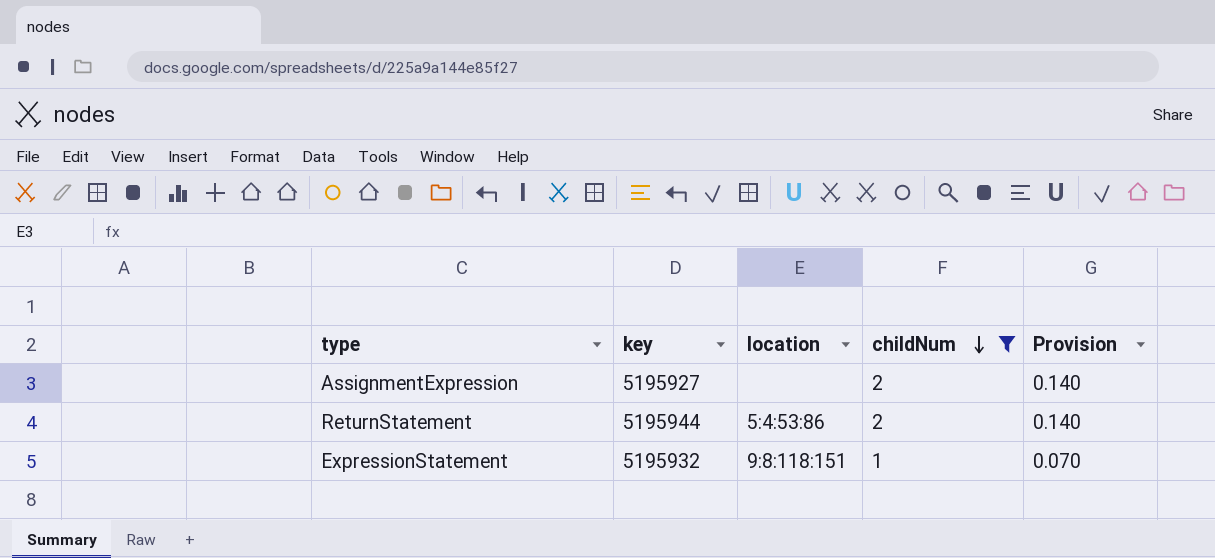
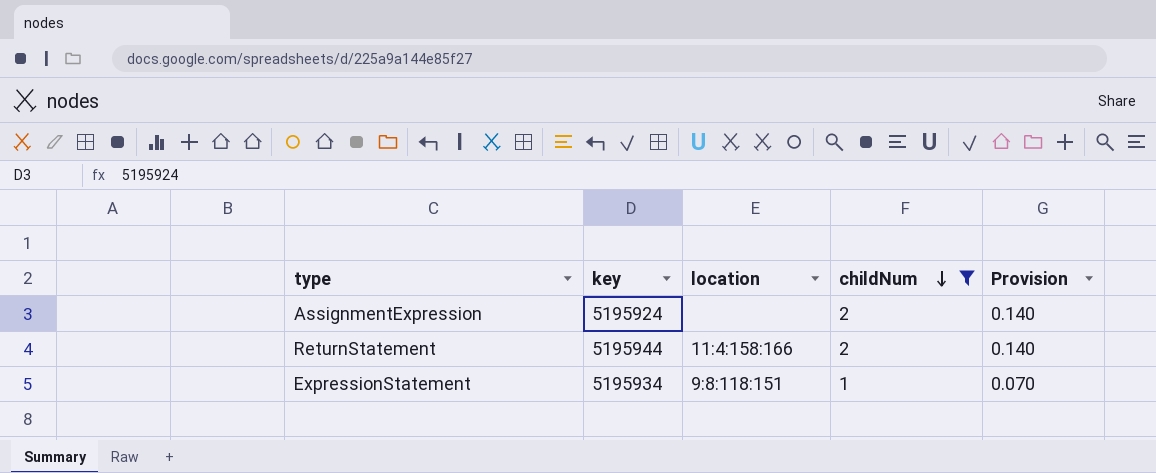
AssignmentExpression | key: 5195927 -> 5195924
ReturnStatement | location: 5:4:53:86 -> 11:4:158:166
ExpressionStatement | key: 5195932 -> 5195934

